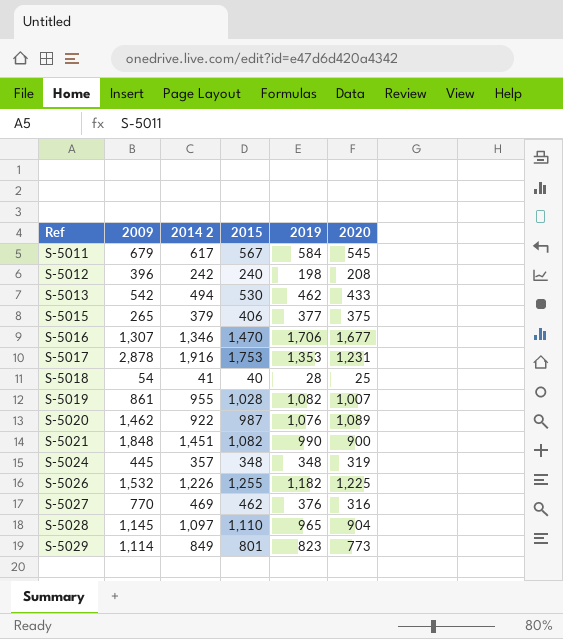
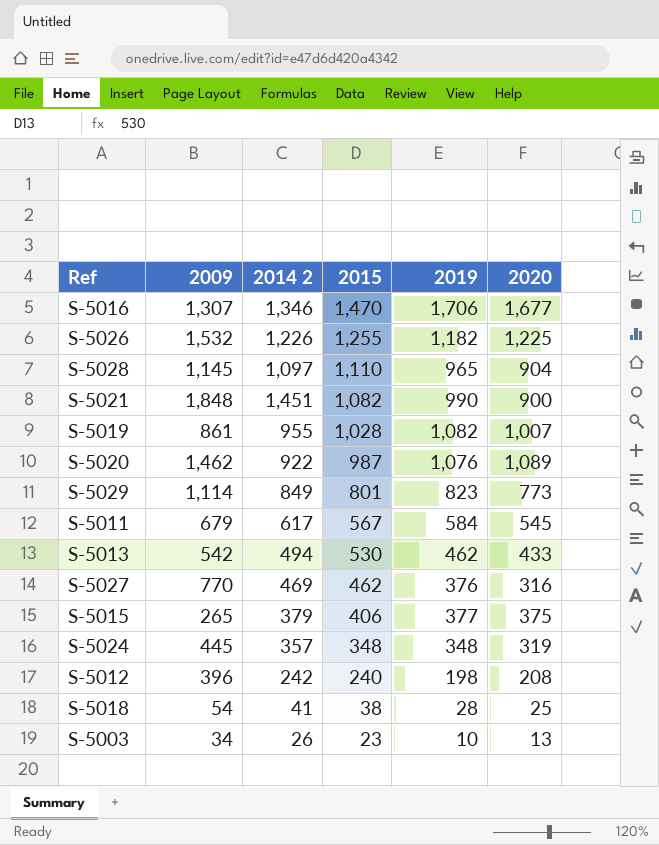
row order: Ref ascending -> 2015 descending
row S-5017: 2,878 | 1,916 | 1,753 | 1,353 | 1,231 -> none
S-5018 | 2015: 40 -> 38
row S-5003: none -> 34 | 26 | 23 | 10 | 13

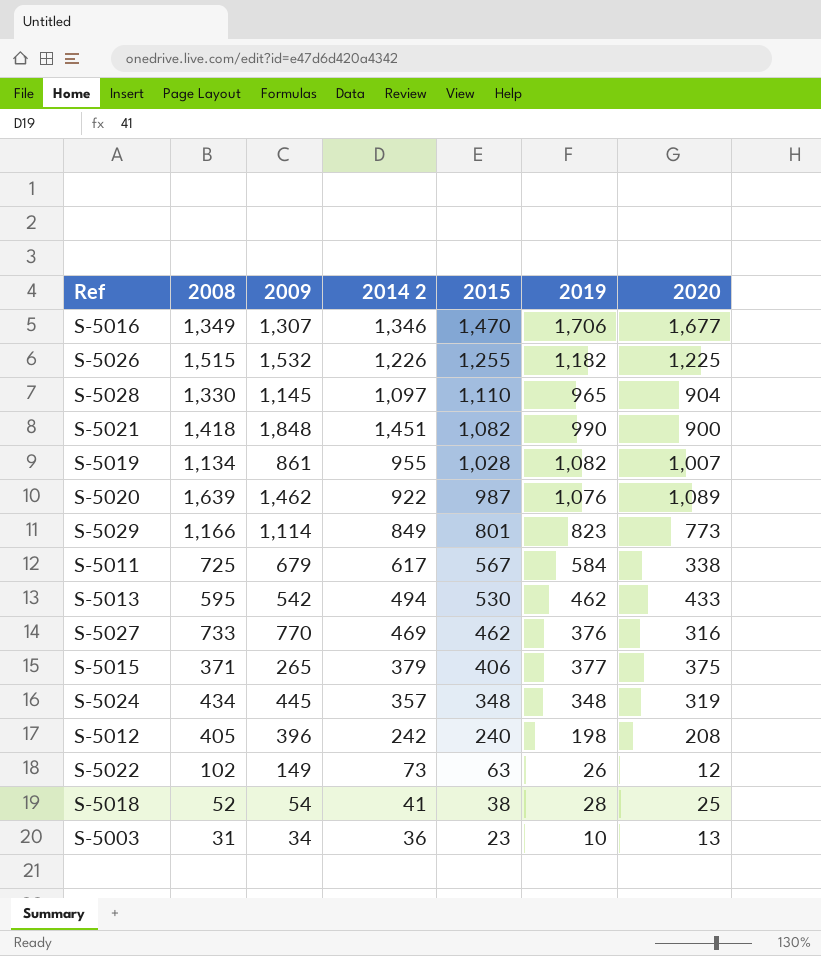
column 2008 | position: none -> 2
S-5011 | 2020: 545 -> 338
row S-5022: none -> 102 | 149 | 73 | 63 | 26 | 12
S-5003 | 2014 2: 26 -> 36

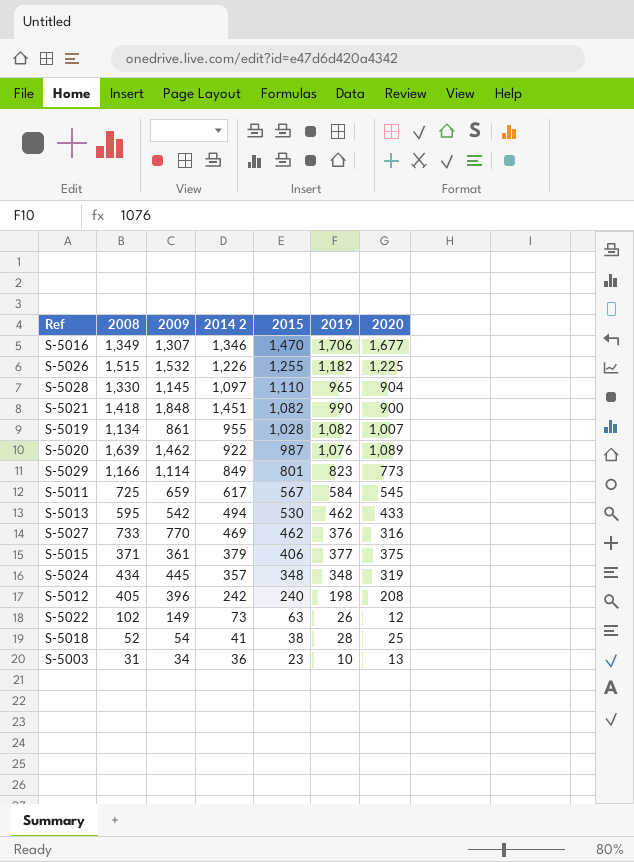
S-5011 | 2009: 679 -> 659
S-5011 | 2020: 338 -> 545
S-5015 | 2009: 265 -> 361

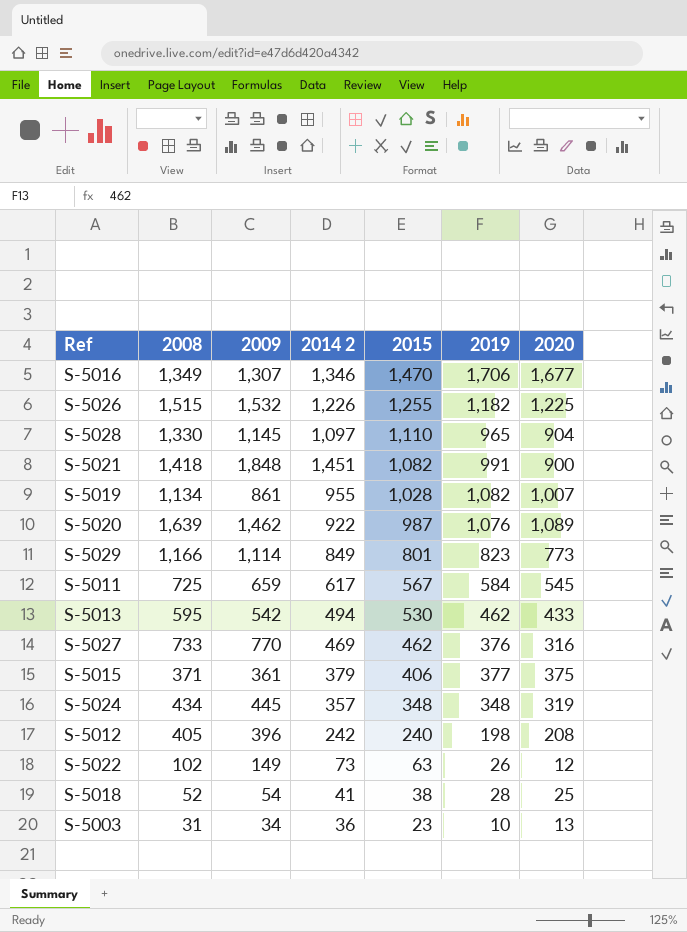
S-5021 | 2019: 990 -> 991

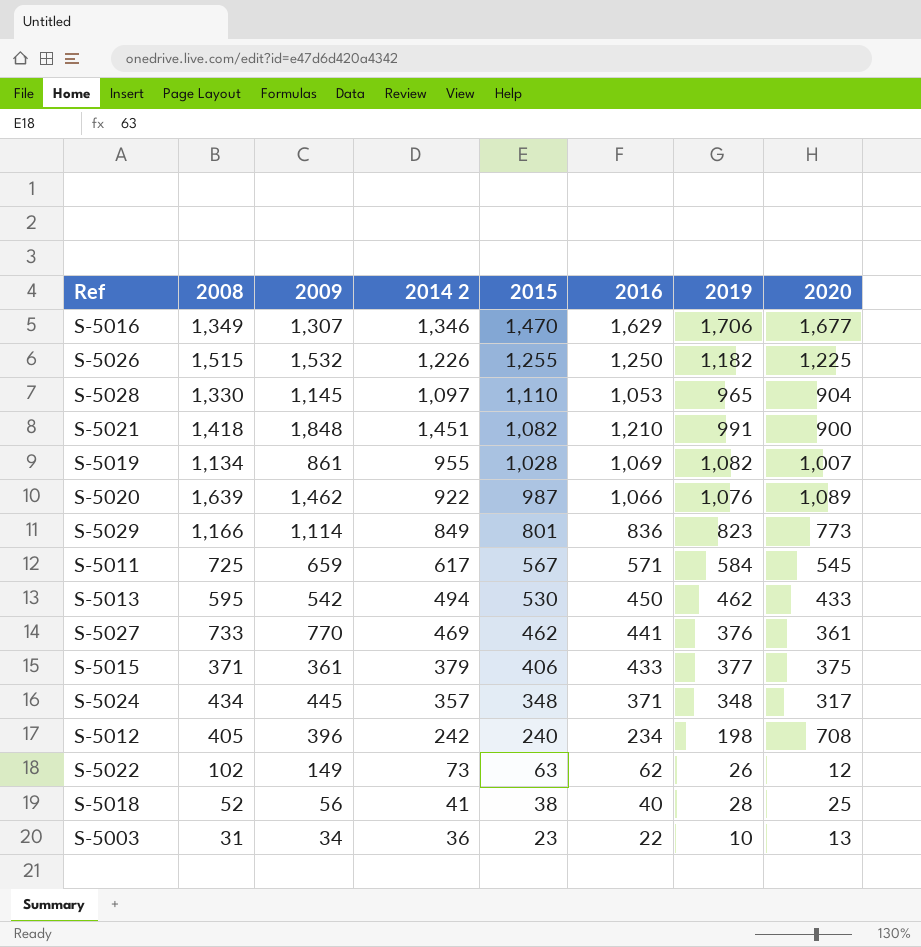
column 2016 | position: none -> 6
S-5027 | 2020: 316 -> 361
S-5024 | 2020: 319 -> 317
S-5012 | 2020: 208 -> 708
S-5018 | 2009: 54 -> 56

